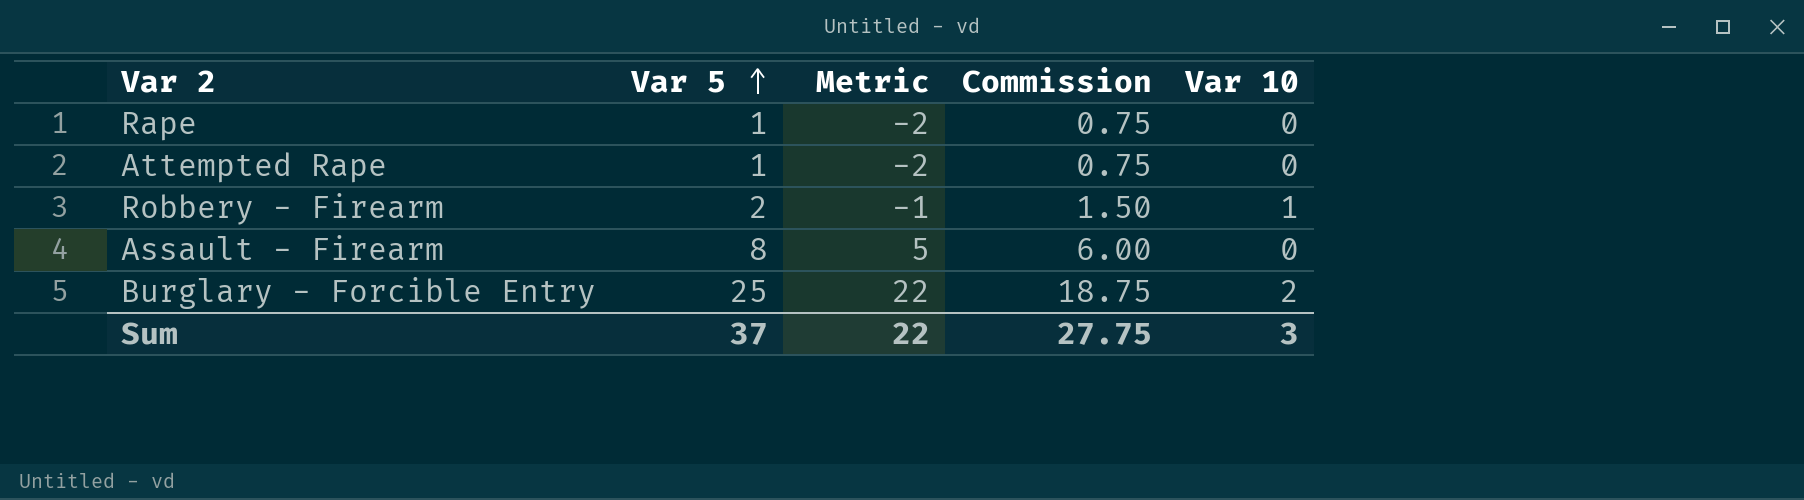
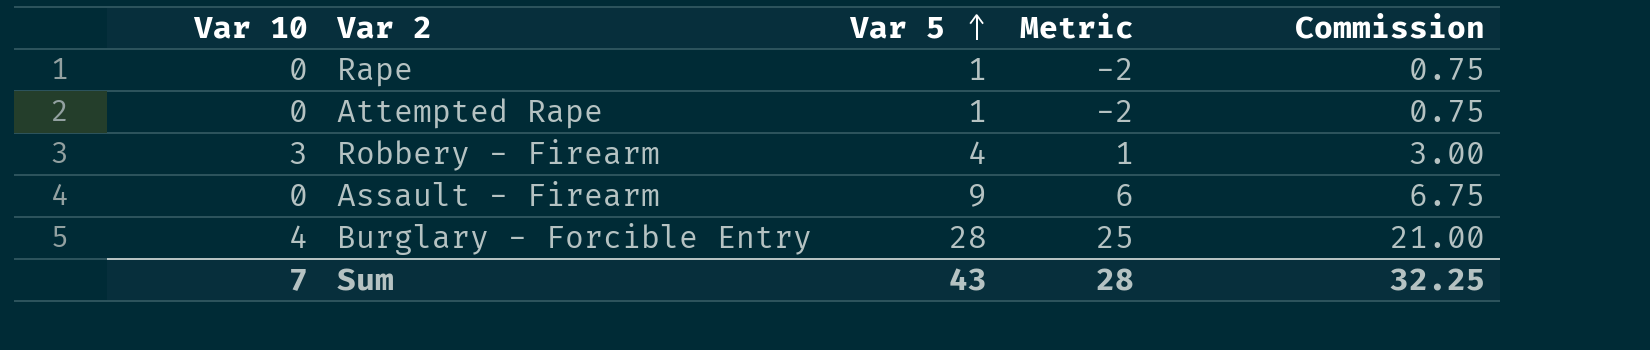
column Var 10 | position: 5 -> 1
Robbery - Firearm | Var 10: 1 -> 3
Robbery - Firearm | Var 5: 2 -> 4
Robbery - Firearm | Metric: -1 -> 1
Robbery - Firearm | Commission: 1.50 -> 3.00
Assault - Firearm | Var 5: 8 -> 9
Assault - Firearm | Metric: 5 -> 6
Assault - Firearm | Commission: 6.00 -> 6.75
Burglary - Forcible Entry | Var 10: 2 -> 4
Burglary - Forcible Entry | Var 5: 25 -> 28
Burglary - Forcible Entry | Metric: 22 -> 25
Burglary - Forcible Entry | Commission: 18.75 -> 21.00
Sum | Var 10: 3 -> 7
Sum | Var 5: 37 -> 43
Sum | Metric: 22 -> 28
Sum | Commission: 27.75 -> 32.25

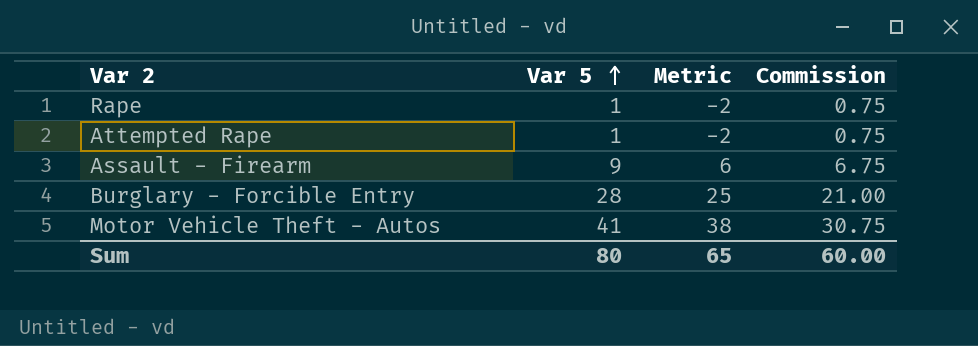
column Var 10 | position: 1 -> none
row Robbery - Firearm: 3 | 4 | 1 | 3.00 -> none
row Motor Vehicle Theft - Autos: none -> 41 | 38 | 30.75
Sum | Var 5: 43 -> 80
Sum | Metric: 28 -> 65
Sum | Commission: 32.25 -> 60.00

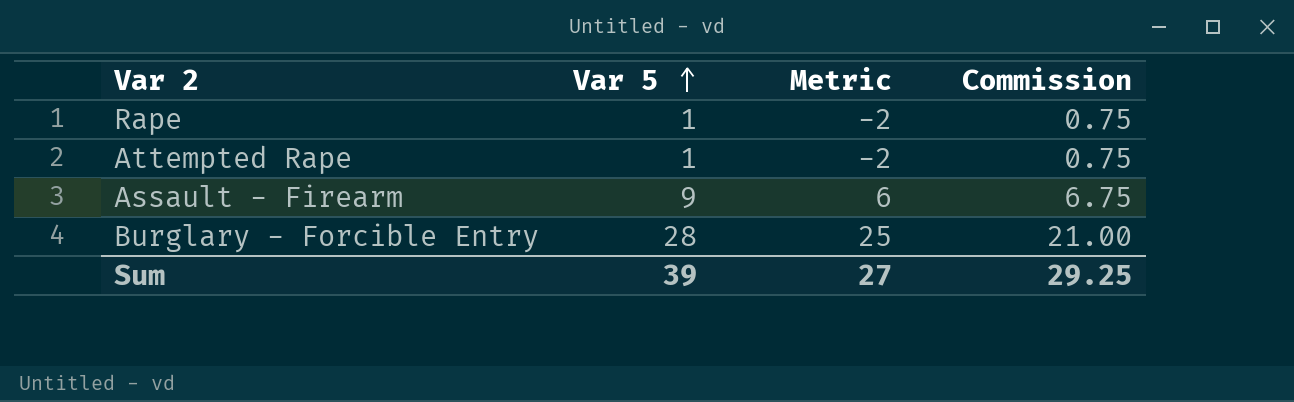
row Motor Vehicle Theft - Autos: 41 | 38 | 30.75 -> none
Sum | Var 5: 80 -> 39
Sum | Metric: 65 -> 27
Sum | Commission: 60.00 -> 29.25

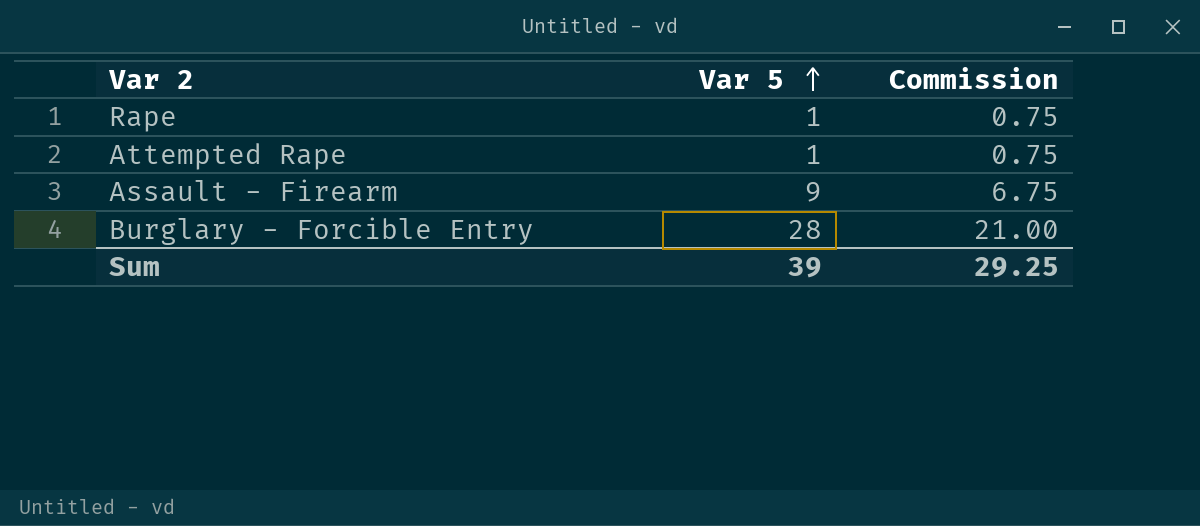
column Metric | formula: [Var 5] - 3 -> none

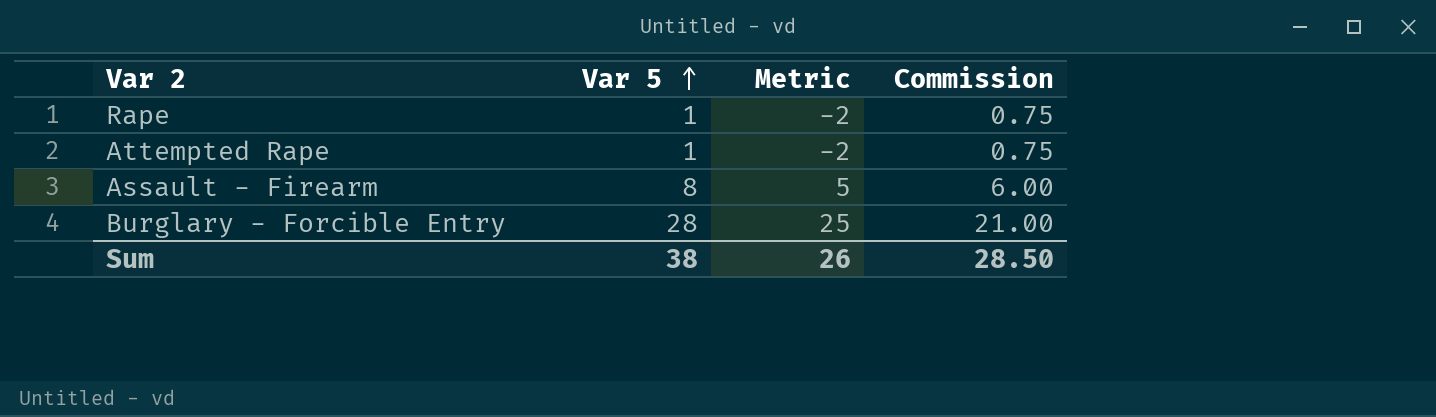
column Metric | formula: none -> [Var 5] - 3
Assault - Firearm | Var 5: 9 -> 8
Assault - Firearm | Commission: 6.75 -> 6.00
Sum | Var 5: 39 -> 38
Sum | Commission: 29.25 -> 28.50

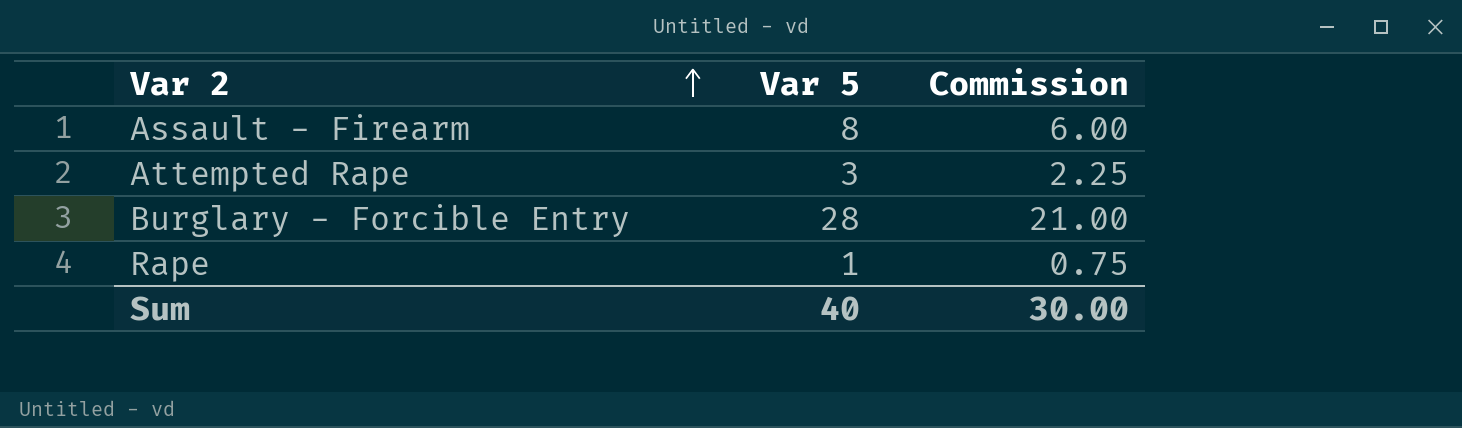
row order: Var 5 ascending -> Var 2 ascending
column Metric | formula: [Var 5] - 3 -> none
Attempted Rape | Var 5: 1 -> 3
Attempted Rape | Commission: 0.75 -> 2.25
Sum | Var 5: 38 -> 40
Sum | Commission: 28.50 -> 30.00

